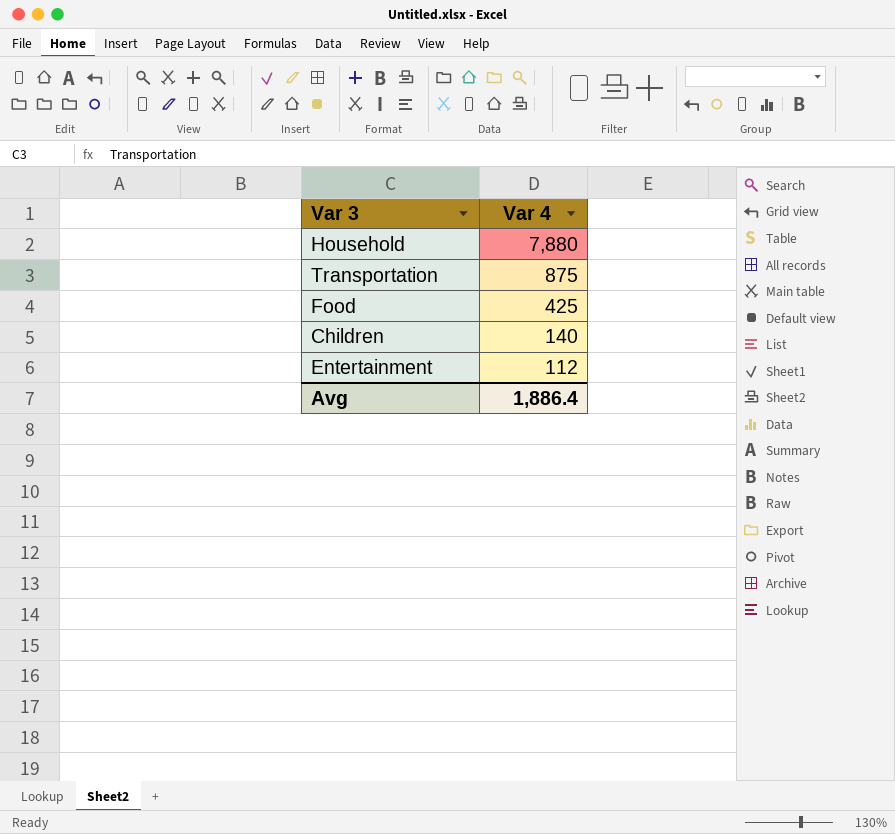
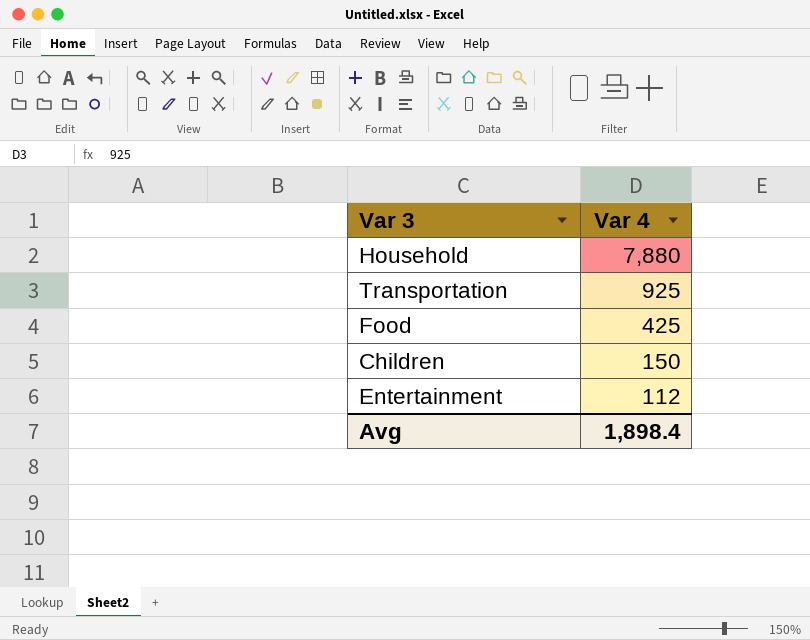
Transportation | Var 4: 875 -> 925
Children | Var 4: 140 -> 150
Avg | Var 4: 1,886.4 -> 1,898.4

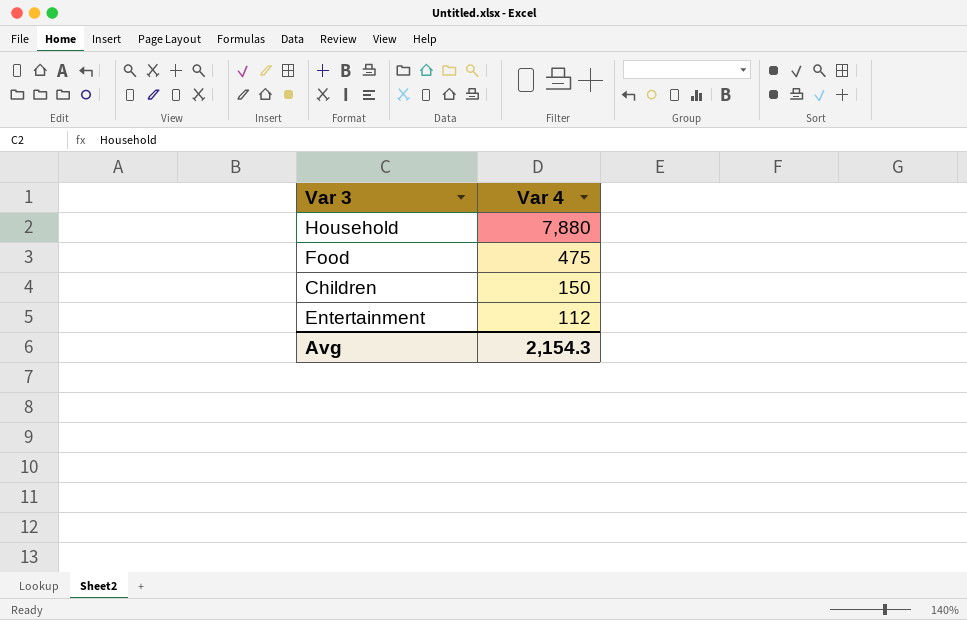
row Transportation: 925 -> none
Food | Var 4: 425 -> 475
Avg | Var 4: 1,898.4 -> 2,154.3

